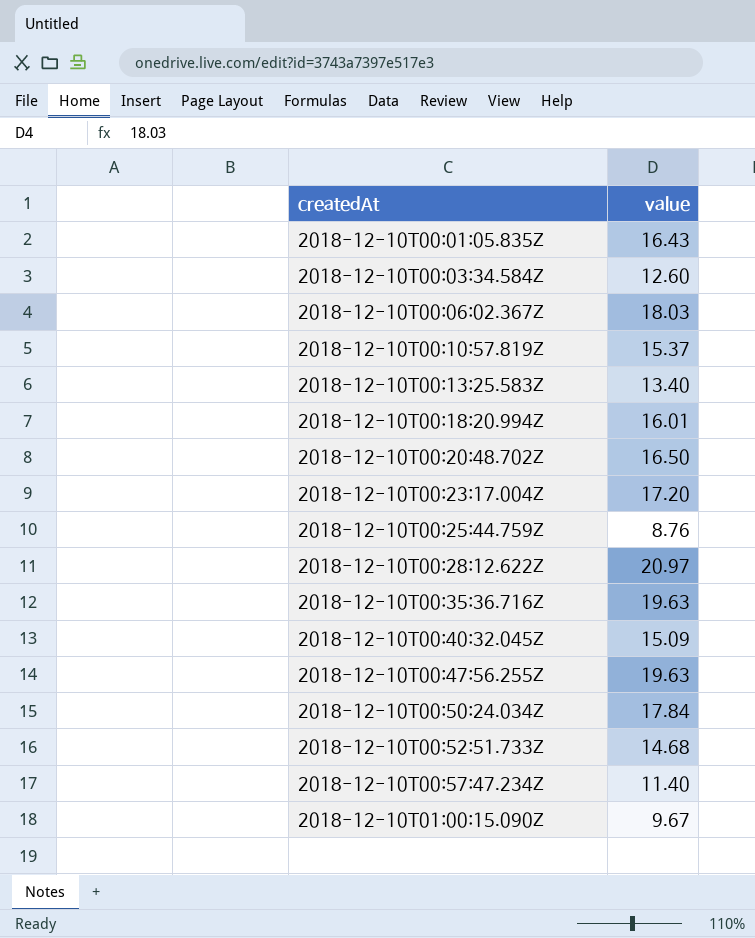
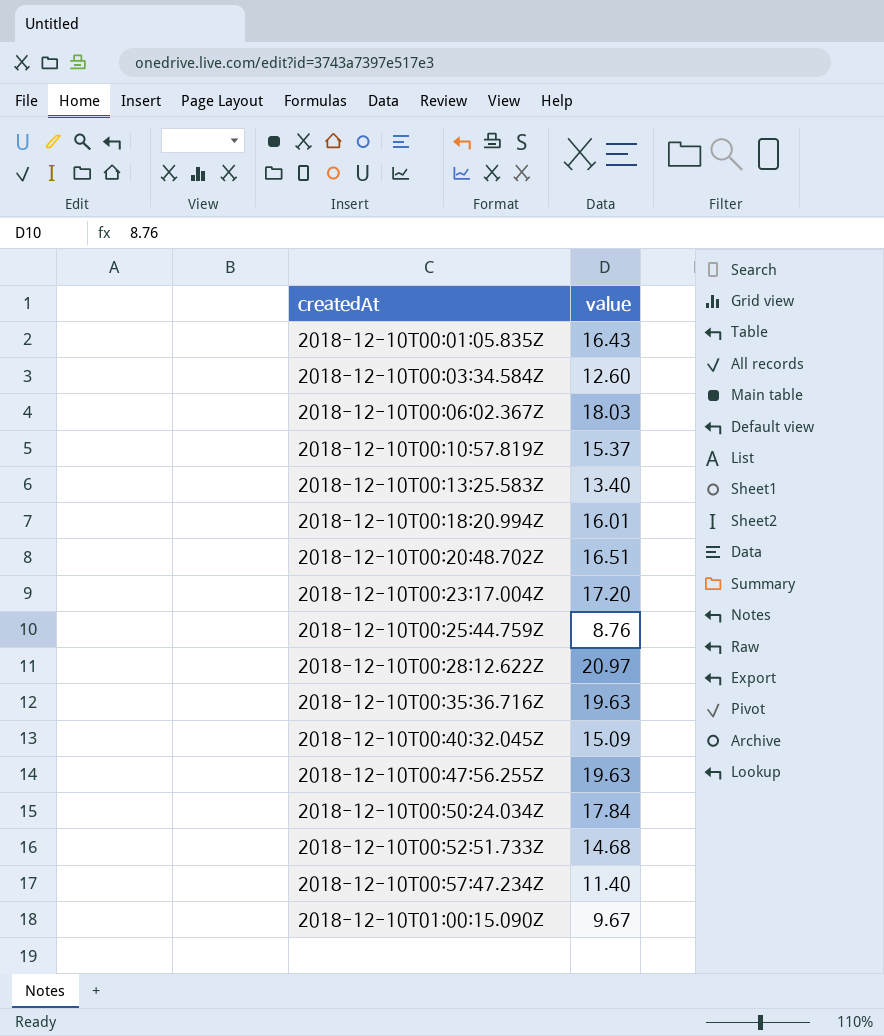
2018-12-10T00:20:48.702Z | value: 16.50 -> 16.51

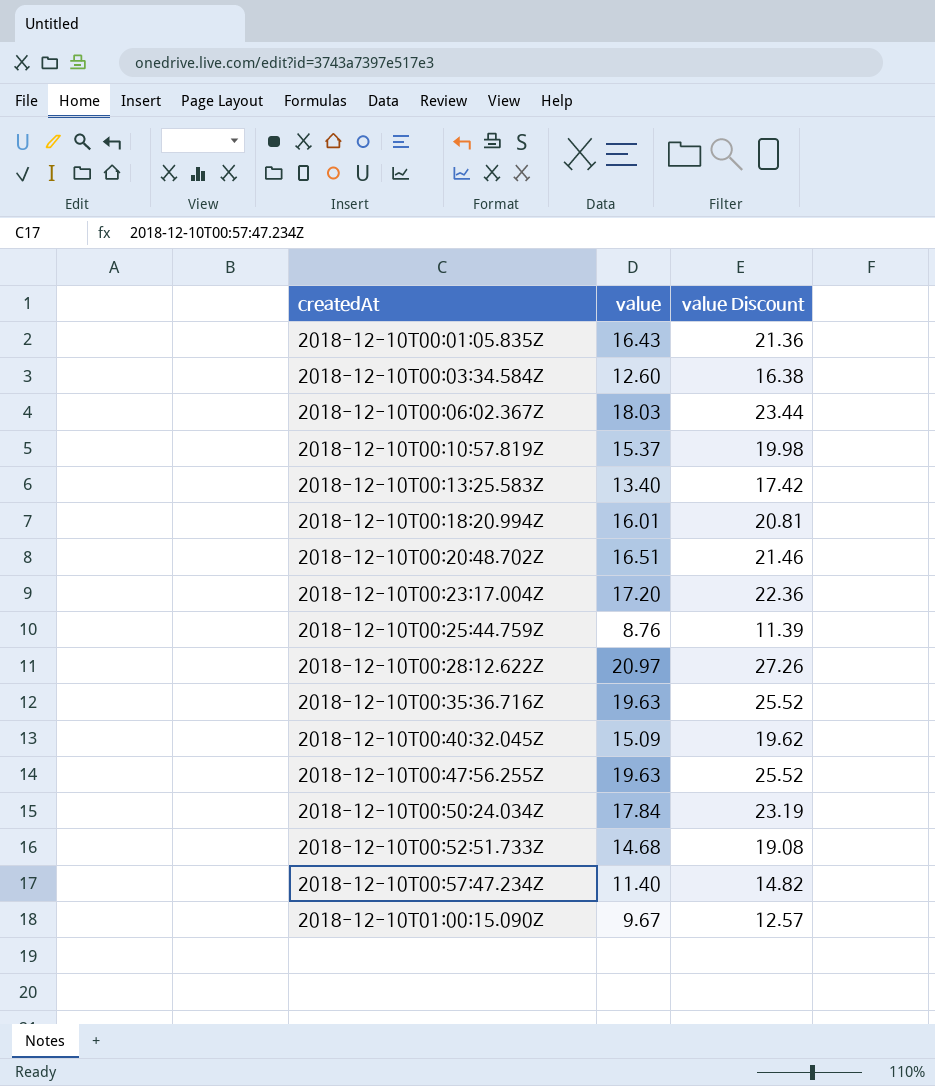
column value Discount | formula: none -> [value] * 1.3

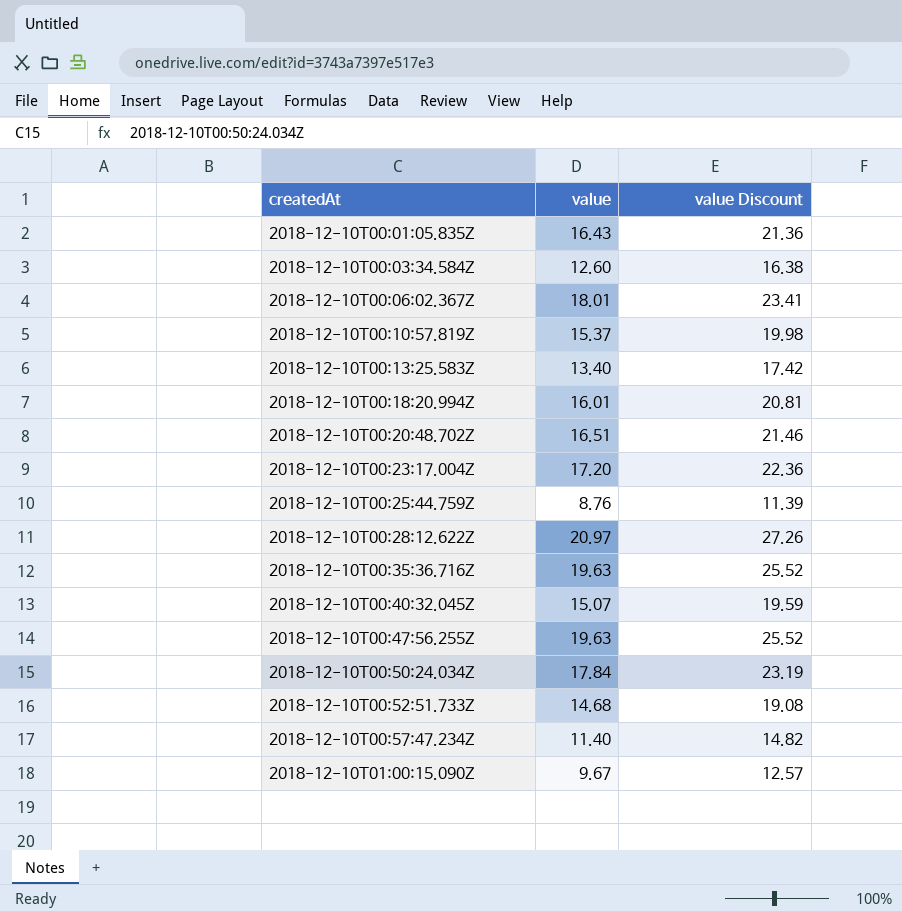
2018-12-10T00:06:02.367Z | value: 18.03 -> 18.01
2018-12-10T00:06:02.367Z | value Discount: 23.44 -> 23.41
2018-12-10T00:40:32.045Z | value: 15.09 -> 15.07
2018-12-10T00:40:32.045Z | value Discount: 19.62 -> 19.59

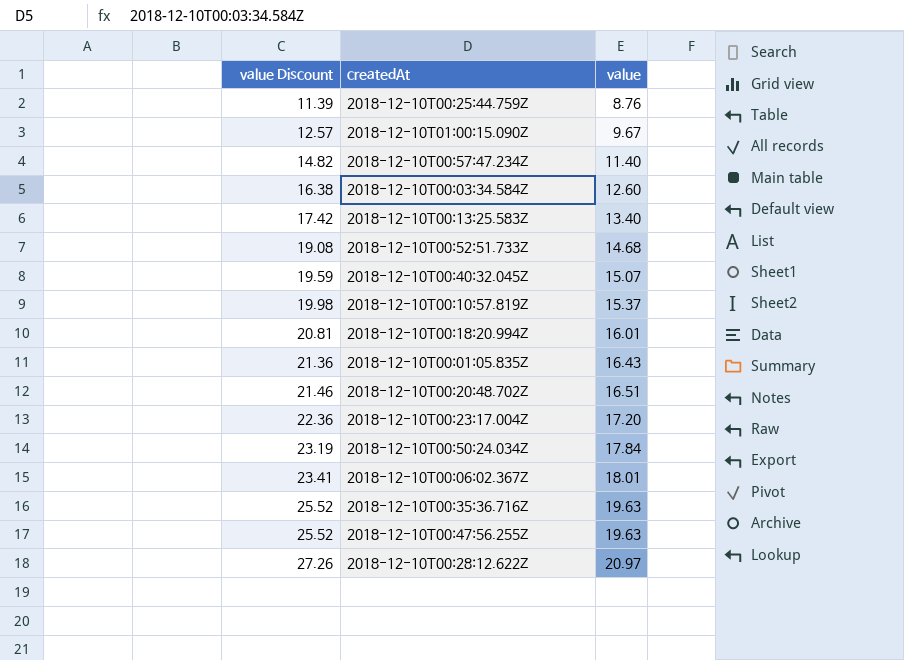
row order: createdAt ascending -> value Discount ascending
column value Discount | position: 3 -> 1

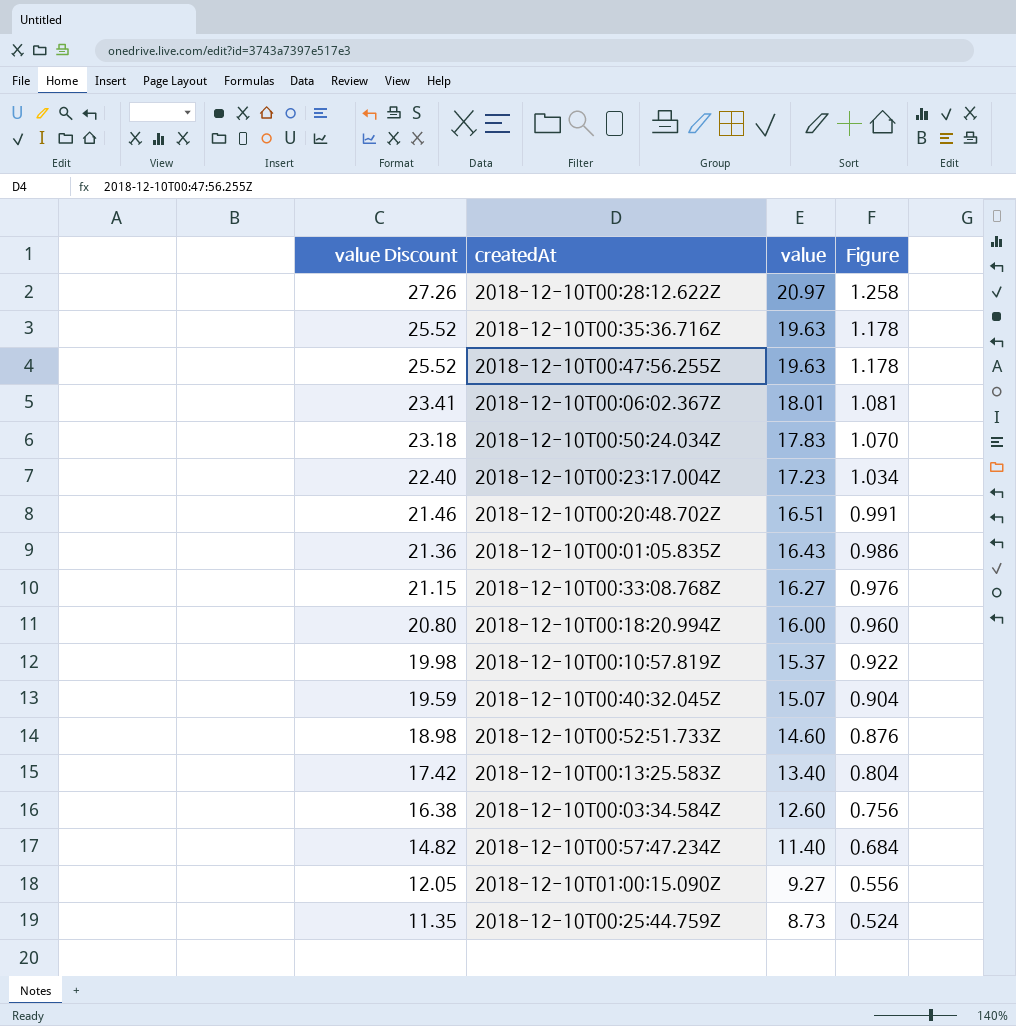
row order: value Discount ascending -> value Discount descending
column Figure | formula: none -> [value] * 0.06
2018-12-10T00:50:24.034Z | value Discount: 23.19 -> 23.18
2018-12-10T00:50:24.034Z | value: 17.84 -> 17.83
2018-12-10T00:23:17.004Z | value Discount: 22.36 -> 22.40
2018-12-10T00:23:17.004Z | value: 17.20 -> 17.23
row 2018-12-10T00:33:08.768Z: none -> 21.15 | 16.27 | 0.976
2018-12-10T00:18:20.994Z | value Discount: 20.81 -> 20.80
2018-12-10T00:18:20.994Z | value: 16.01 -> 16.00
2018-12-10T00:52:51.733Z | value Discount: 19.08 -> 18.98
2018-12-10T00:52:51.733Z | value: 14.68 -> 14.60
2018-12-10T01:00:15.090Z | value Discount: 12.57 -> 12.05
2018-12-10T01:00:15.090Z | value: 9.67 -> 9.27
2018-12-10T00:25:44.759Z | value Discount: 11.39 -> 11.35
2018-12-10T00:25:44.759Z | value: 8.76 -> 8.73

